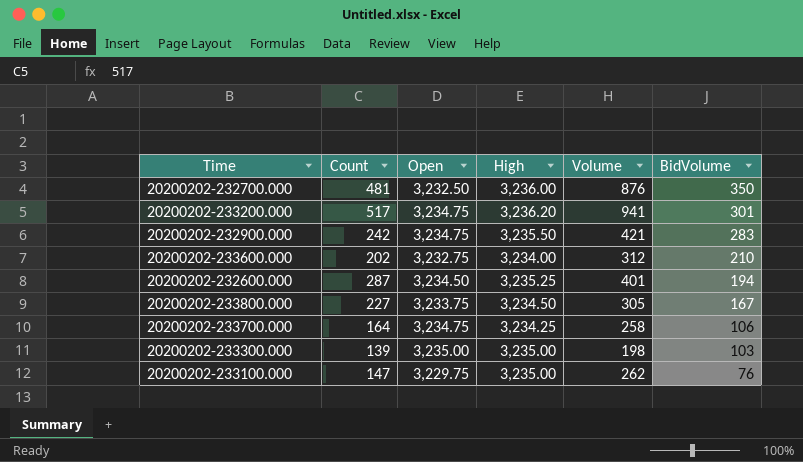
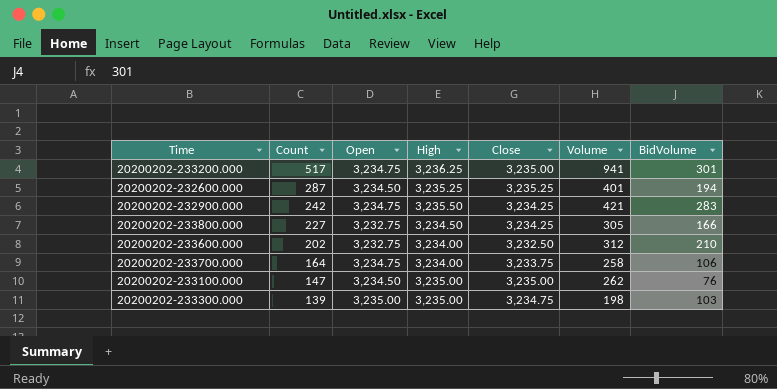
row order: BidVolume descending -> Count descending
column Close | position: none -> 5
row 20200202-232700.000: 481 | 3,232.50 | 3,236.00 | 876 | 350 -> none
20200202-233200.000 | High: 3,236.20 -> 3,236.25
20200202-233800.000 | Open: 3,233.75 -> 3,232.75
20200202-233800.000 | BidVolume: 167 -> 166
20200202-233700.000 | High: 3,234.25 -> 3,234.00
20200202-233100.000 | Open: 3,229.75 -> 3,234.50

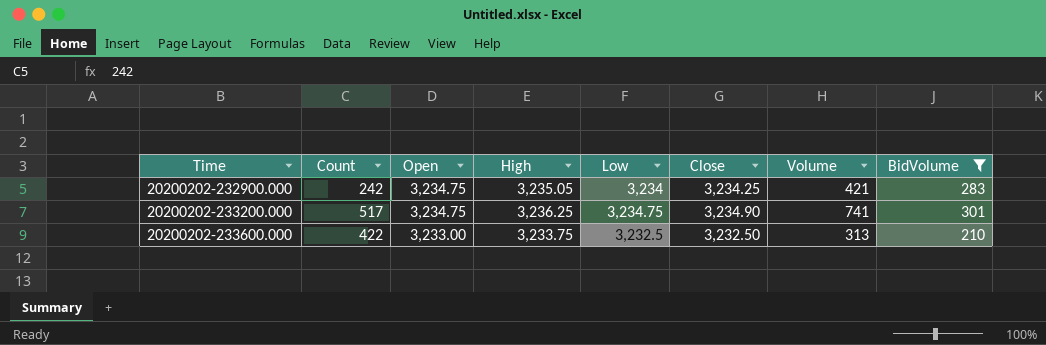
filter: none -> BidVolume >= 210
row order: Count descending -> Time ascending
column Low | position: none -> 5
20200202-232900.000 | High: 3,235.50 -> 3,235.05
20200202-233200.000 | Close: 3,235.00 -> 3,234.90
20200202-233200.000 | Volume: 941 -> 741
20200202-233600.000 | Count: 202 -> 422
20200202-233600.000 | Open: 3,232.75 -> 3,233.00
20200202-233600.000 | High: 3,234.00 -> 3,233.75
20200202-233600.000 | Volume: 312 -> 313

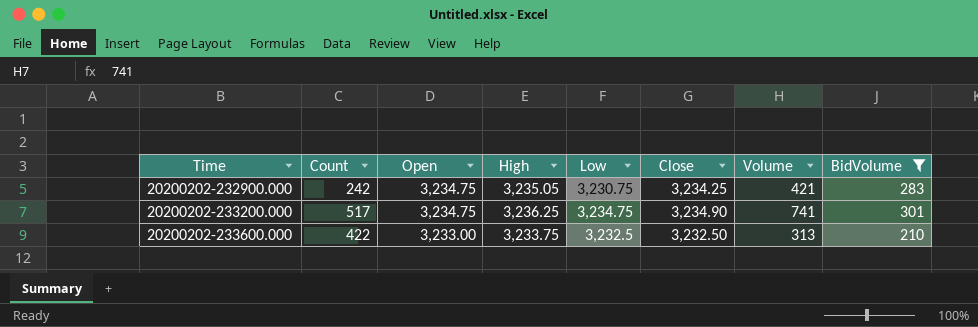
20200202-232900.000 | Low: 3,234 -> 3,230.75

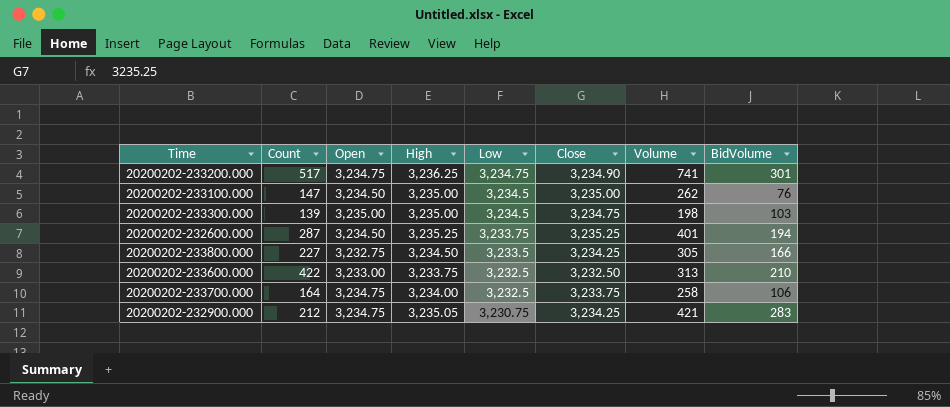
filter: BidVolume >= 210 -> none
row order: Time ascending -> Low descending
20200202-232900.000 | Count: 242 -> 212

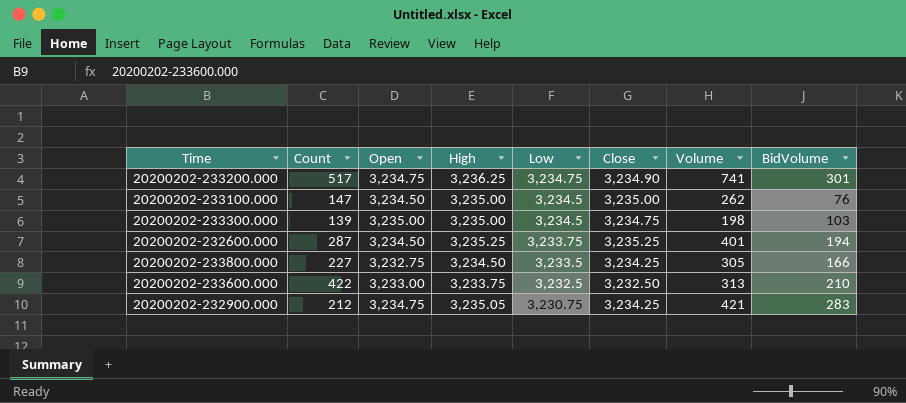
row 20200202-233700.000: 164 | 3,234.75 | 3,234.00 | 3,232.5 | 3,233.75 | 258 | 106 -> none

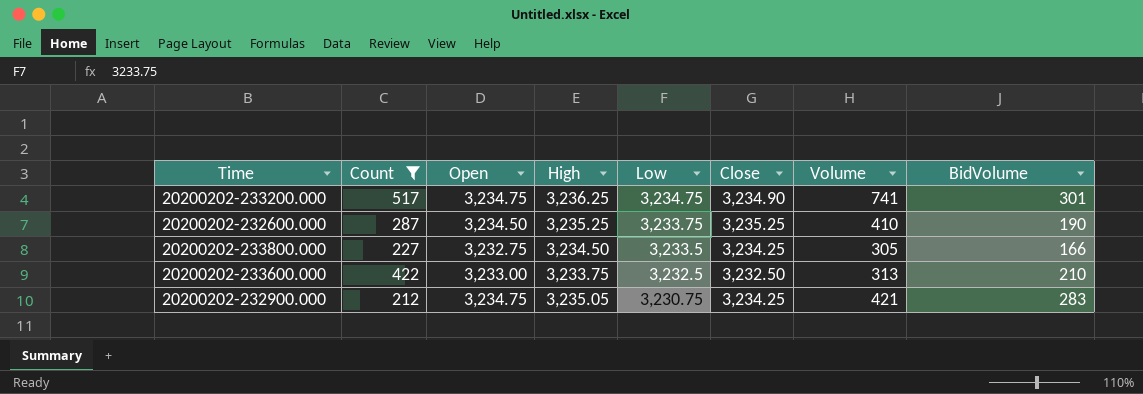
filter: none -> Count >= 212
20200202-232600.000 | Volume: 401 -> 410
20200202-232600.000 | BidVolume: 194 -> 190

